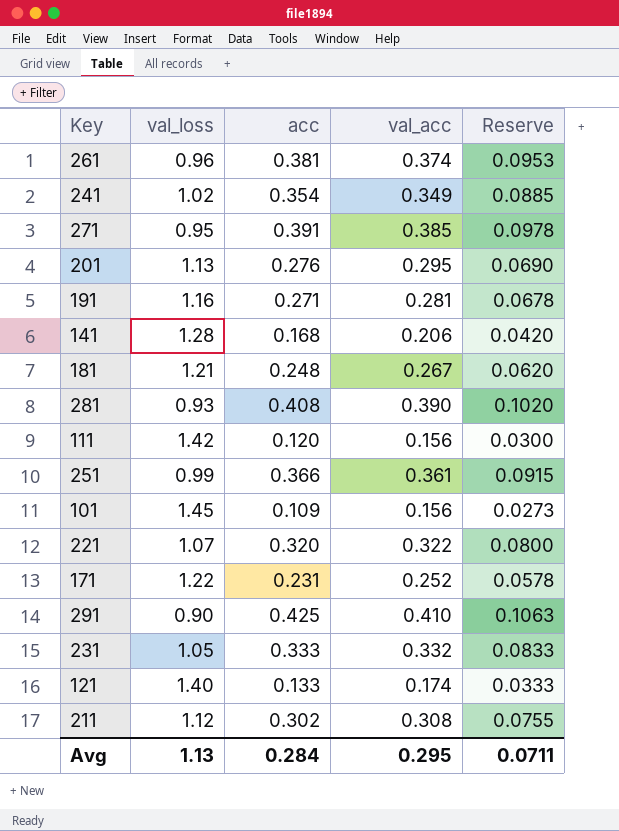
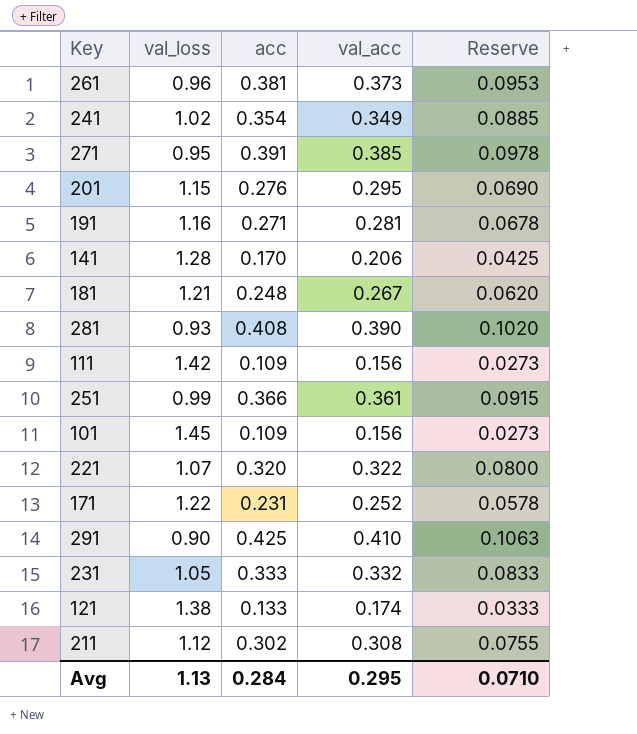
261 | val_acc: 0.374 -> 0.373
201 | val_loss: 1.13 -> 1.15
141 | acc: 0.168 -> 0.170
141 | Reserve: 0.0420 -> 0.0425
111 | acc: 0.120 -> 0.109
111 | Reserve: 0.0300 -> 0.0273
121 | val_loss: 1.40 -> 1.38
Avg | Reserve: 0.0711 -> 0.0710

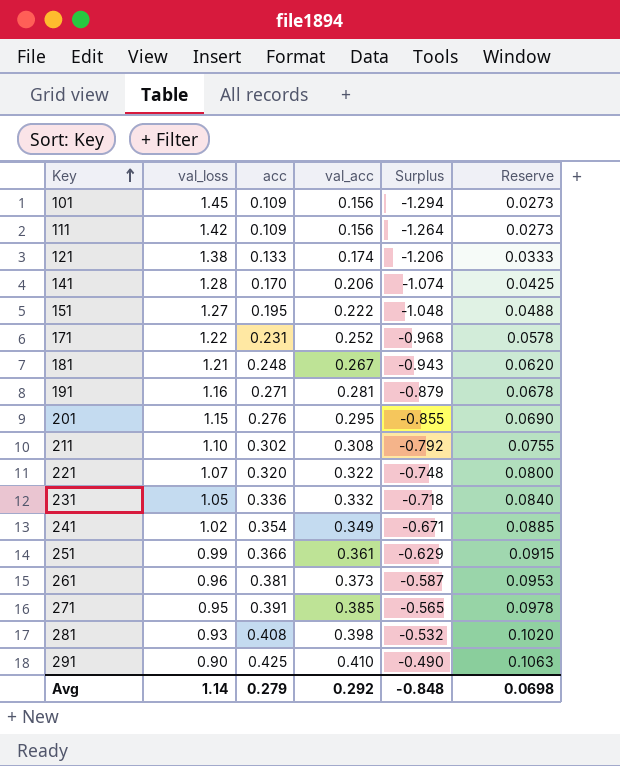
row order: none -> Key ascending
column Surplus | formula: none -> [val_acc] - [val_loss]
row 151: none -> 1.27 | 0.195 | 0.222 | -1.048 | 0.0488
211 | val_loss: 1.12 -> 1.10
231 | acc: 0.333 -> 0.336
231 | Reserve: 0.0833 -> 0.0840
281 | val_acc: 0.390 -> 0.398
Avg | val_loss: 1.13 -> 1.14
Avg | acc: 0.284 -> 0.279
Avg | val_acc: 0.295 -> 0.292
Avg | Reserve: 0.0710 -> 0.0698

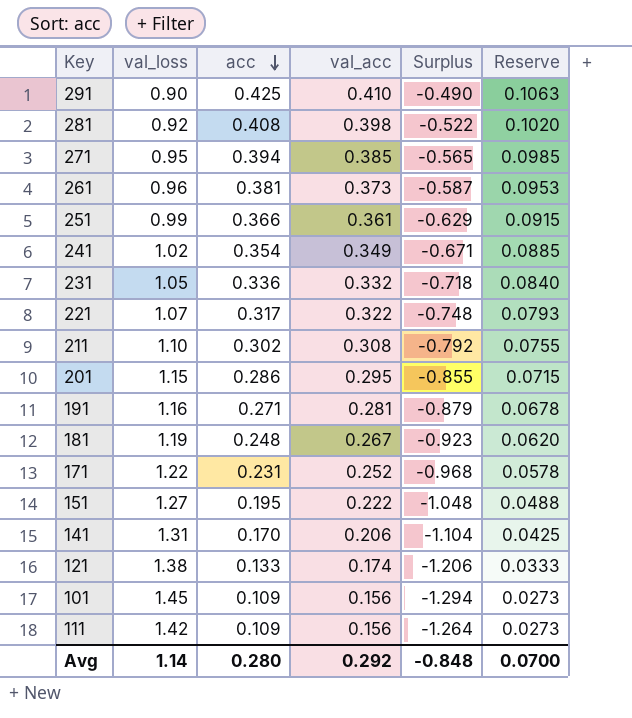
row order: Key ascending -> acc descending
281 | val_loss: 0.93 -> 0.92
281 | Surplus: -0.532 -> -0.522
271 | acc: 0.391 -> 0.394
271 | Reserve: 0.0978 -> 0.0985
221 | acc: 0.320 -> 0.317
221 | Reserve: 0.0800 -> 0.0793
201 | acc: 0.276 -> 0.286
201 | Reserve: 0.0690 -> 0.0715
181 | val_loss: 1.21 -> 1.19
181 | Surplus: -0.943 -> -0.923
141 | val_loss: 1.28 -> 1.31
141 | Surplus: -1.074 -> -1.104
Avg | acc: 0.279 -> 0.280
Avg | Reserve: 0.0698 -> 0.0700

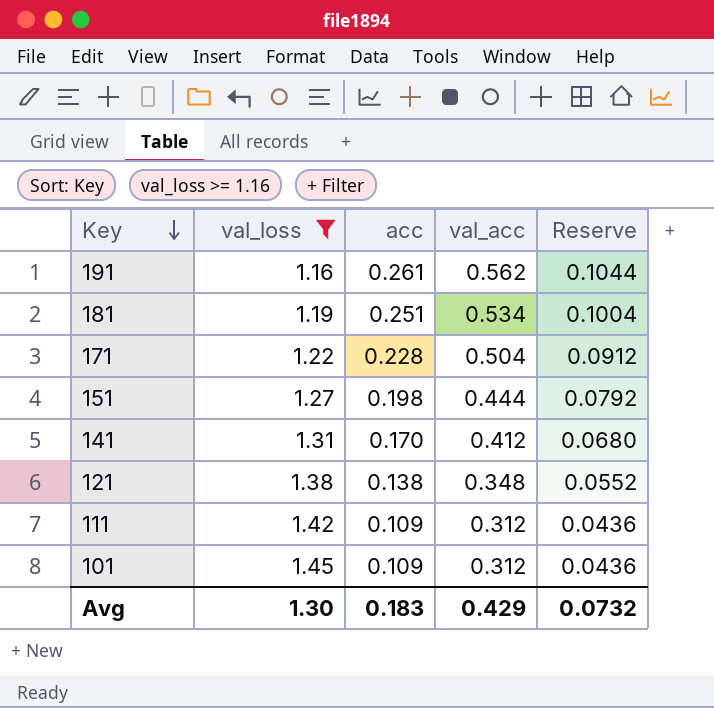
filter: none -> val_loss >= 1.16
row order: acc descending -> Key descending
column Surplus | formula: [val_acc] - [val_loss] -> none
column Reserve | formula: [acc] * 0.25 -> [acc] * 0.4
191 | acc: 0.271 -> 0.261
191 | val_acc: 0.281 -> 0.562
181 | acc: 0.248 -> 0.251
181 | val_acc: 0.267 -> 0.534
171 | acc: 0.231 -> 0.228
171 | val_acc: 0.252 -> 0.504
151 | acc: 0.195 -> 0.198
151 | val_acc: 0.222 -> 0.444
141 | val_acc: 0.206 -> 0.412
121 | acc: 0.133 -> 0.138
121 | val_acc: 0.174 -> 0.348
111 | val_acc: 0.156 -> 0.312
101 | val_acc: 0.156 -> 0.312
Avg | val_loss: 1.14 -> 1.30
Avg | acc: 0.280 -> 0.183
Avg | val_acc: 0.292 -> 0.429
Avg | Reserve: 0.0700 -> 0.0732

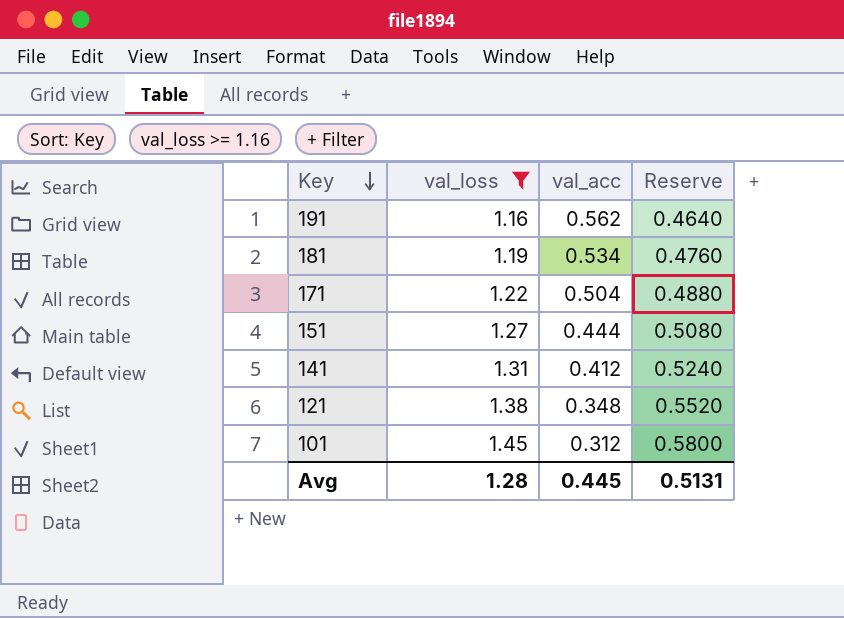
column acc | position: 3 -> none
column Reserve | formula: [acc] * 0.4 -> [val_loss] * 0.4
row 111: 1.42 | 0.109 | 0.312 | 0.0436 -> none
Avg | val_loss: 1.30 -> 1.28
Avg | val_acc: 0.429 -> 0.445
Avg | Reserve: 0.0732 -> 0.5131

